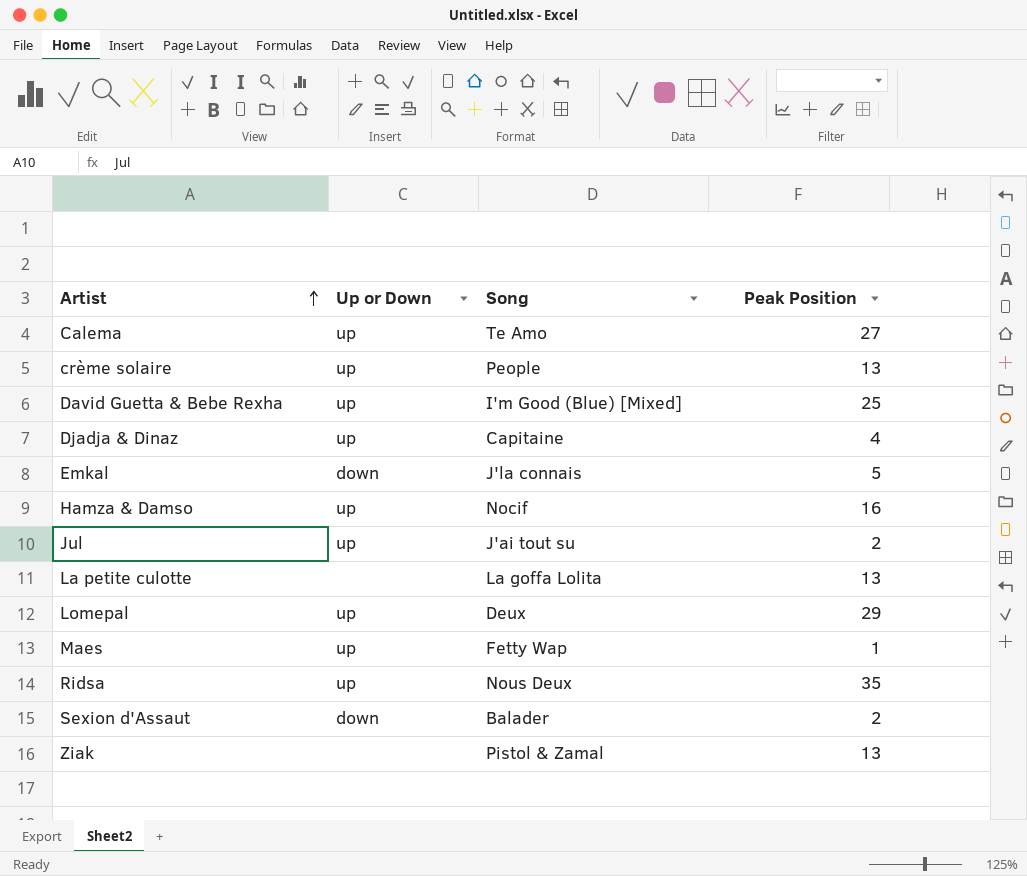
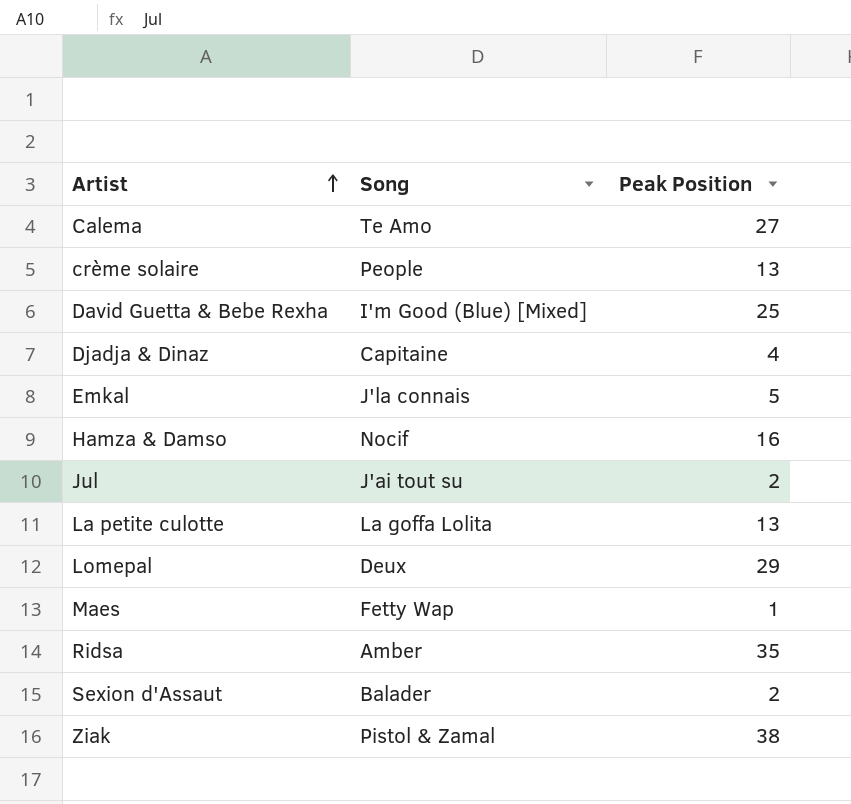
column Up or Down | position: 2 -> none
Ridsa | Song: Nous Deux -> Amber
Ziak | Peak Position: 13 -> 38

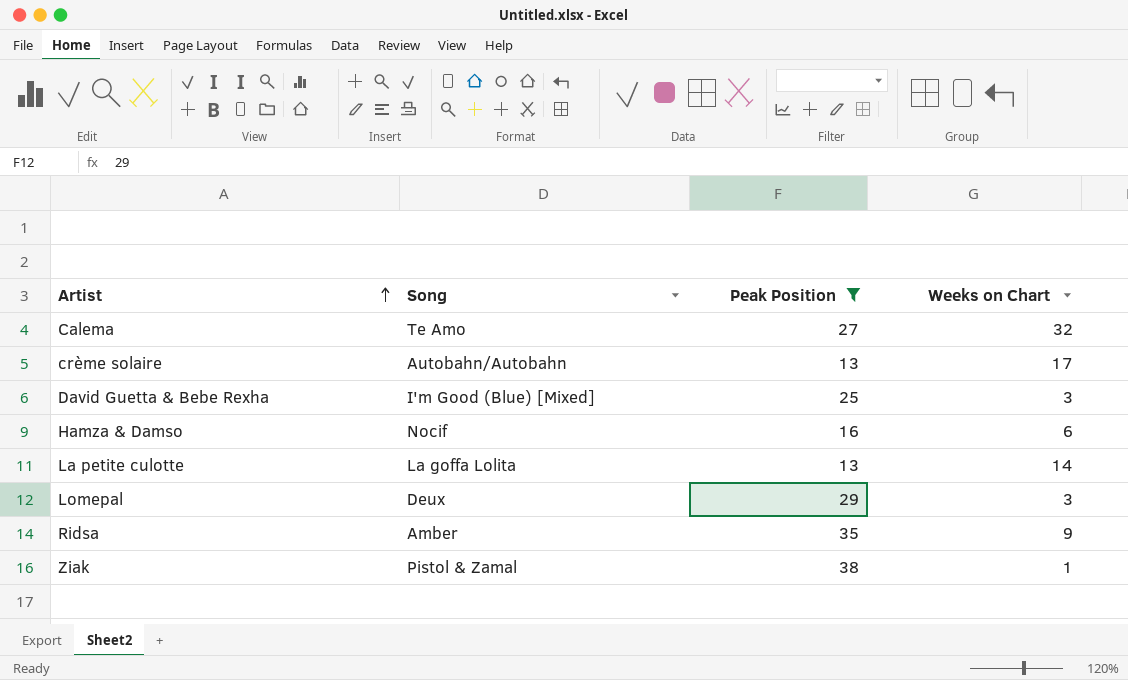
filter: none -> Peak Position >= 13
column Weeks on Chart | position: none -> 4
crème solaire | Song: People -> Autobahn/Autobahn

